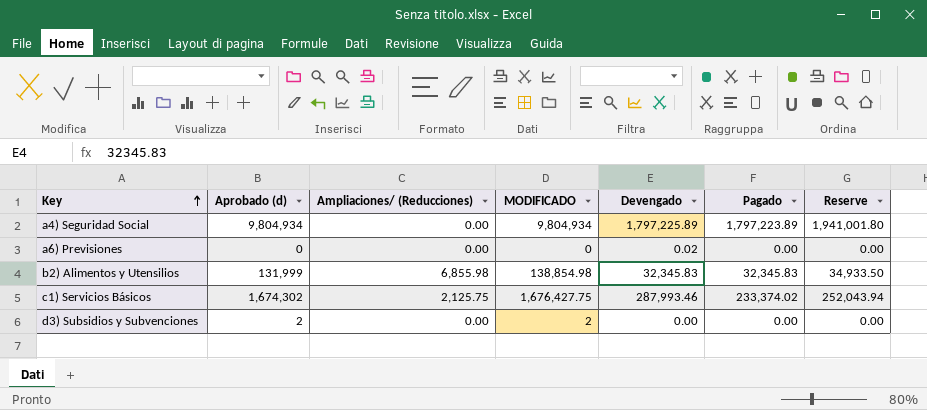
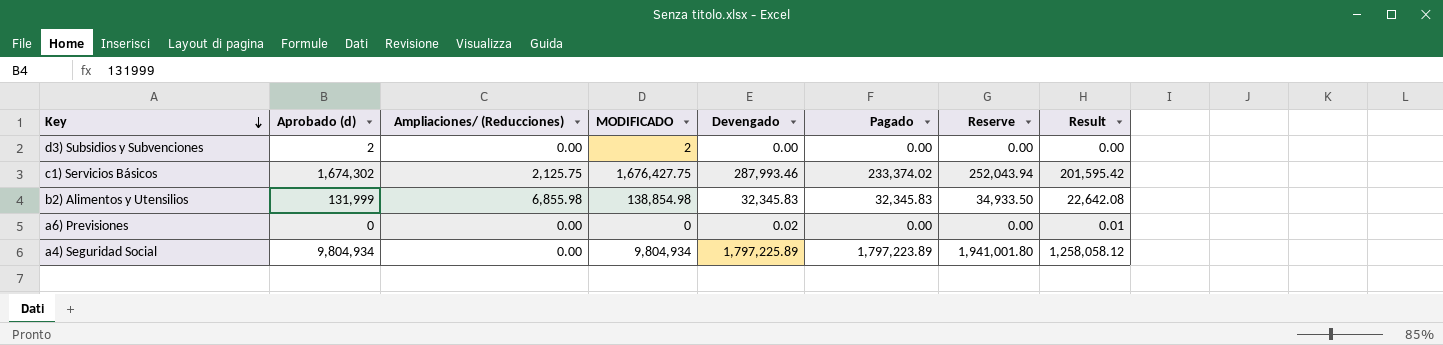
row order: Key ascending -> Key descending
column Result | formula: none -> [Devengado] * 0.7

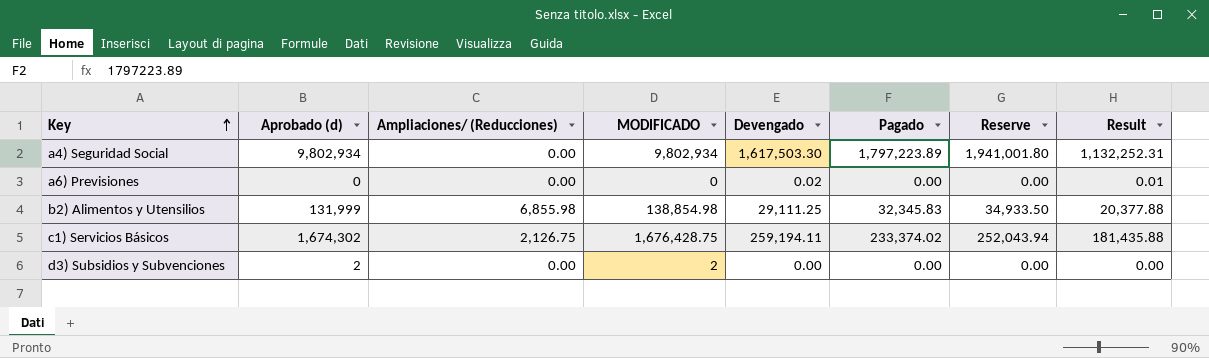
row order: Key descending -> Key ascending
a4) Seguridad Social | Aprobado (d): 9,804,934 -> 9,802,934
a4) Seguridad Social | MODIFICADO: 9,804,934 -> 9,802,934
a4) Seguridad Social | Devengado: 1,797,225.89 -> 1,617,503.30
a4) Seguridad Social | Result: 1,258,058.12 -> 1,132,252.31
b2) Alimentos y Utensilios | Devengado: 32,345.83 -> 29,111.25
b2) Alimentos y Utensilios | Result: 22,642.08 -> 20,377.88
c1) Servicios Básicos | Ampliaciones/ (Reducciones): 2,125.75 -> 2,126.75
c1) Servicios Básicos | MODIFICADO: 1,676,427.75 -> 1,676,428.75
c1) Servicios Básicos | Devengado: 287,993.46 -> 259,194.11
c1) Servicios Básicos | Result: 201,595.42 -> 181,435.88

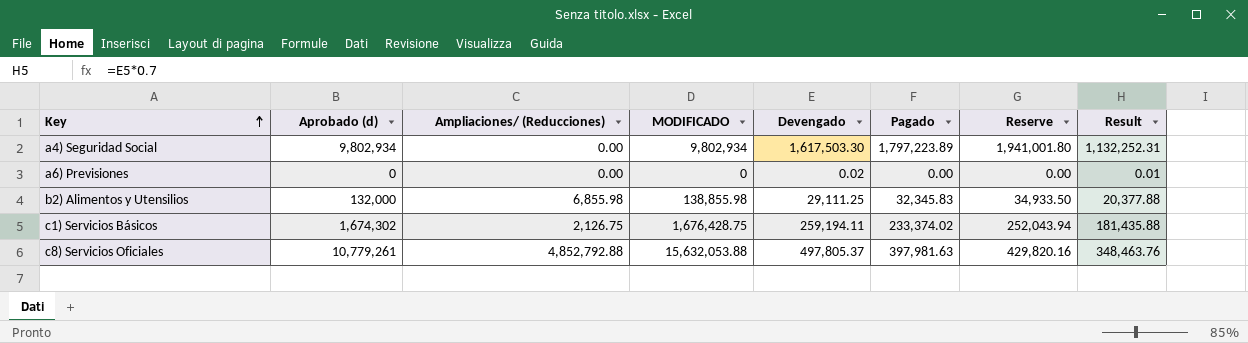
row d3) Subsidios y Subvenciones: 2 | 0.00 | 2 | 0.00 | 0.00 | 0.00 | 0.00 -> none
b2) Alimentos y Utensilios | Aprobado (d): 131,999 -> 132,000
b2) Alimentos y Utensilios | MODIFICADO: 138,854.98 -> 138,855.98
row c8) Servicios Oficiales: none -> 10,779,261 | 4,852,792.88 | 15,632,053.88 | 497,805.37 | 397,981.63 | 429,820.16 | 348,463.76

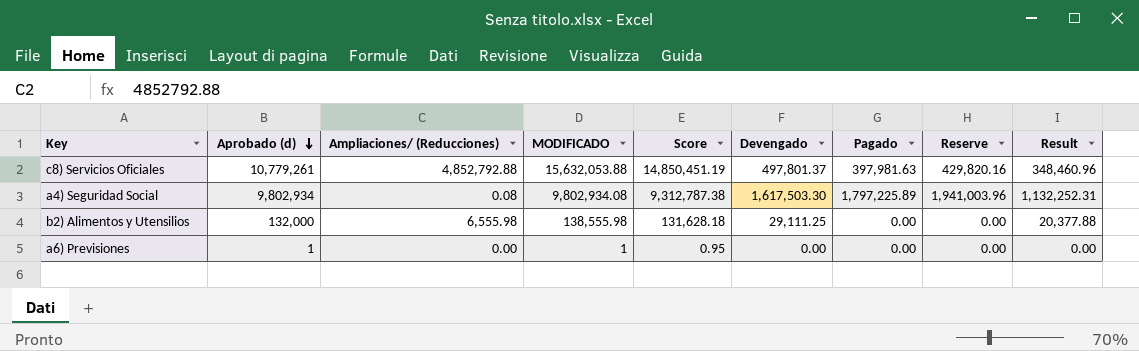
row order: Key ascending -> Aprobado (d) descending
column Score | formula: none -> [MODIFICADO] * 0.95
row c1) Servicios Básicos: 1,674,302 | 2,126.75 | 1,676,428.75 | 259,194.11 | 233,374.02 | 252,043.94 | 181,435.88 -> none
c8) Servicios Oficiales | Devengado: 497,805.37 -> 497,801.37
c8) Servicios Oficiales | Result: 348,463.76 -> 348,460.96
a4) Seguridad Social | Ampliaciones/ (Reducciones): 0.00 -> 0.08
a4) Seguridad Social | MODIFICADO: 9,802,934 -> 9,802,934.08
a4) Seguridad Social | Pagado: 1,797,223.89 -> 1,797,225.89
a4) Seguridad Social | Reserve: 1,941,001.80 -> 1,941,003.96
b2) Alimentos y Utensilios | Ampliaciones/ (Reducciones): 6,855.98 -> 6,555.98
b2) Alimentos y Utensilios | MODIFICADO: 138,855.98 -> 138,555.98
b2) Alimentos y Utensilios | Pagado: 32,345.83 -> 0.00
b2) Alimentos y Utensilios | Reserve: 34,933.50 -> 0.00
a6) Previsiones | Aprobado (d): 0 -> 1
a6) Previsiones | MODIFICADO: 0 -> 1
a6) Previsiones | Devengado: 0.02 -> 0.00
a6) Previsiones | Result: 0.01 -> 0.00

